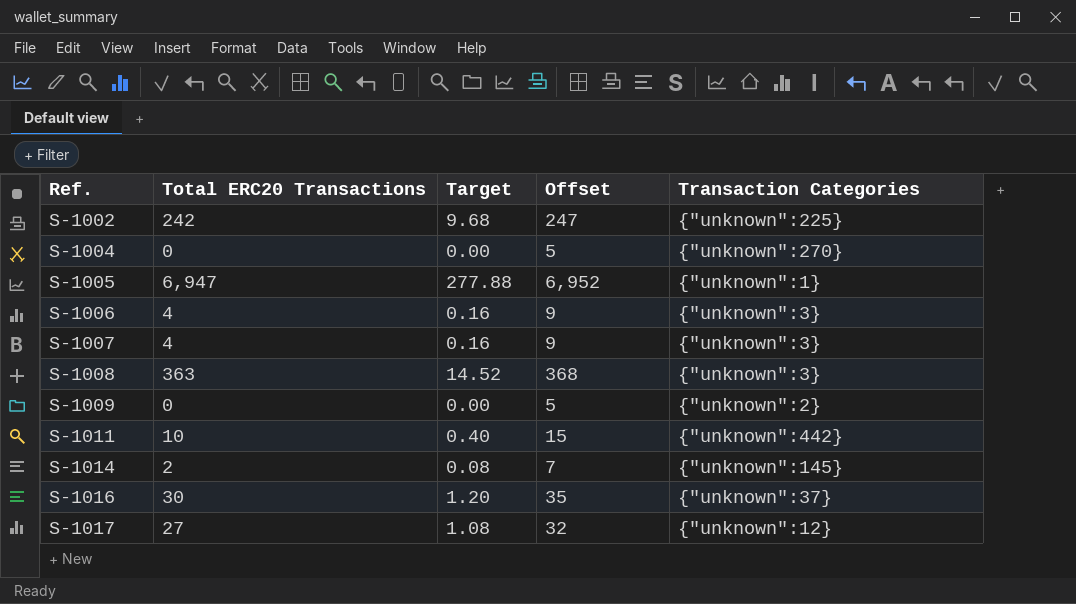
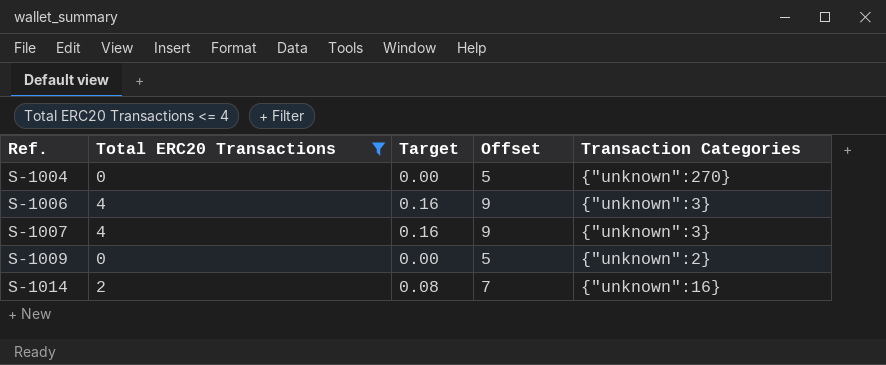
filter: none -> Total ERC20 Transactions <= 4
S-1014 | Transaction Categories: {"unknown":145} -> {"unknown":16}

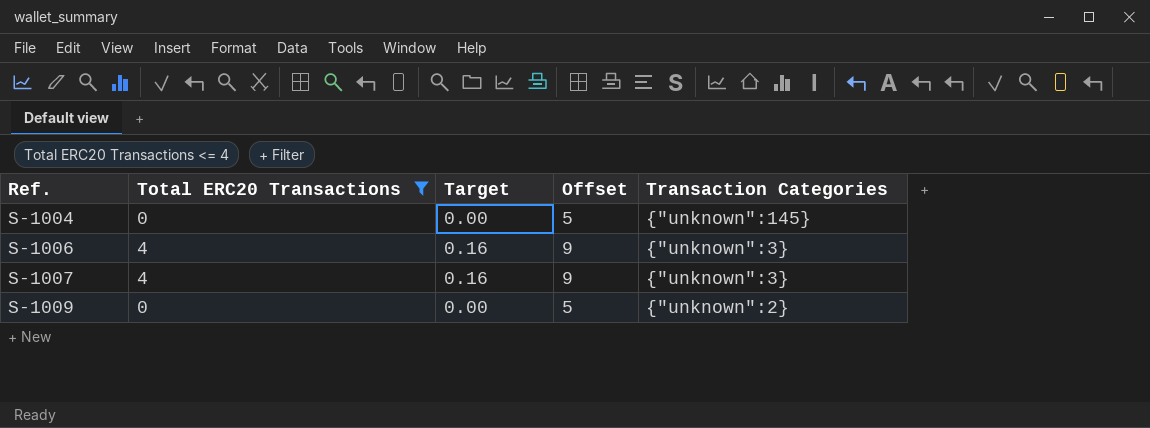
row S-1014: 2 | 0.08 | 7 | {"unknown":16} -> none
S-1004 | Transaction Categories: {"unknown":270} -> {"unknown":145}

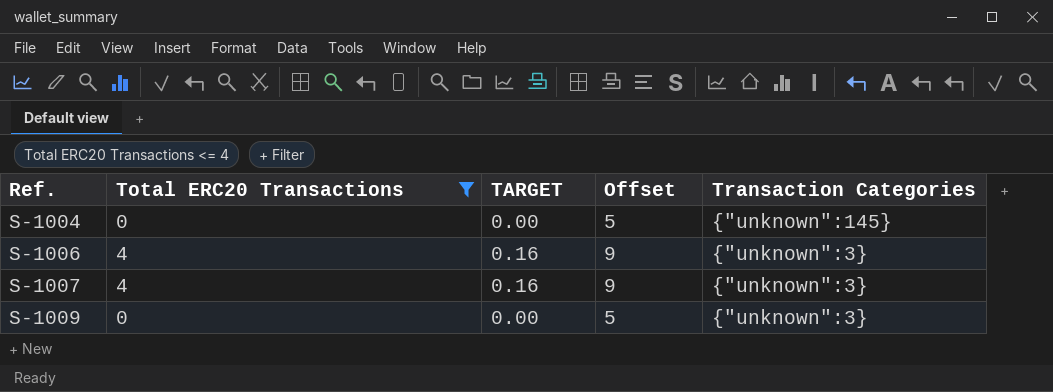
column name: Target -> TARGET
S-1009 | Transaction Categories: {"unknown":2} -> {"unknown":3}

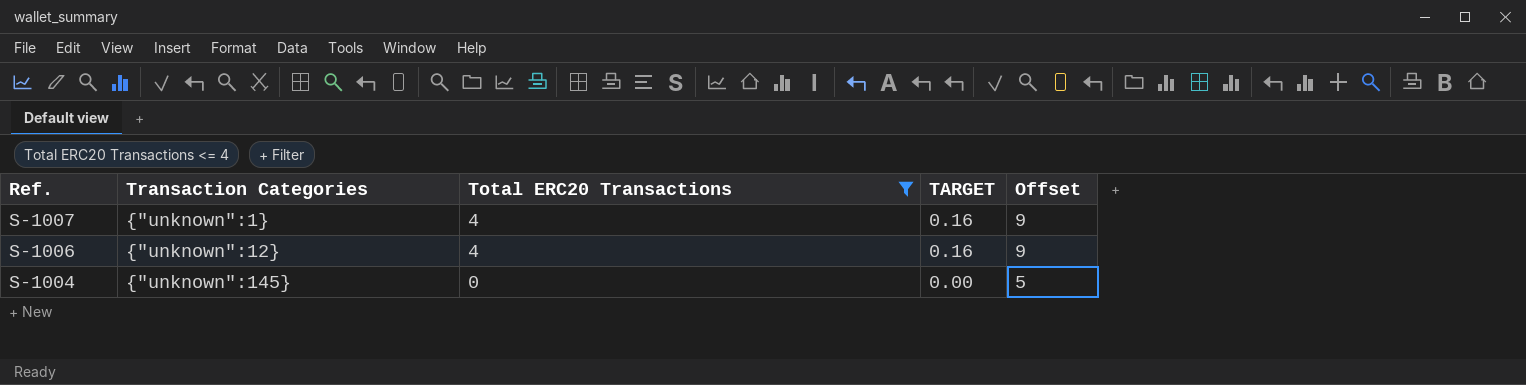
row order: Ref. ascending -> Ref. descending
column Transaction Categories | position: 5 -> 2
row S-1009: 0 | 0.00 | 5 | {"unknown":3} -> none
S-1007 | Transaction Categories: {"unknown":3} -> {"unknown":1}
S-1006 | Transaction Categories: {"unknown":3} -> {"unknown":12}

